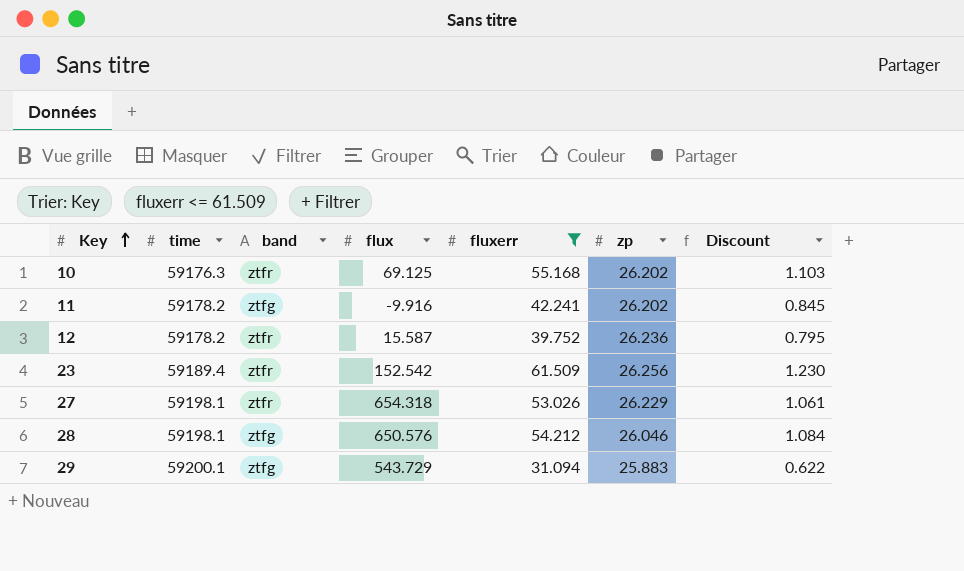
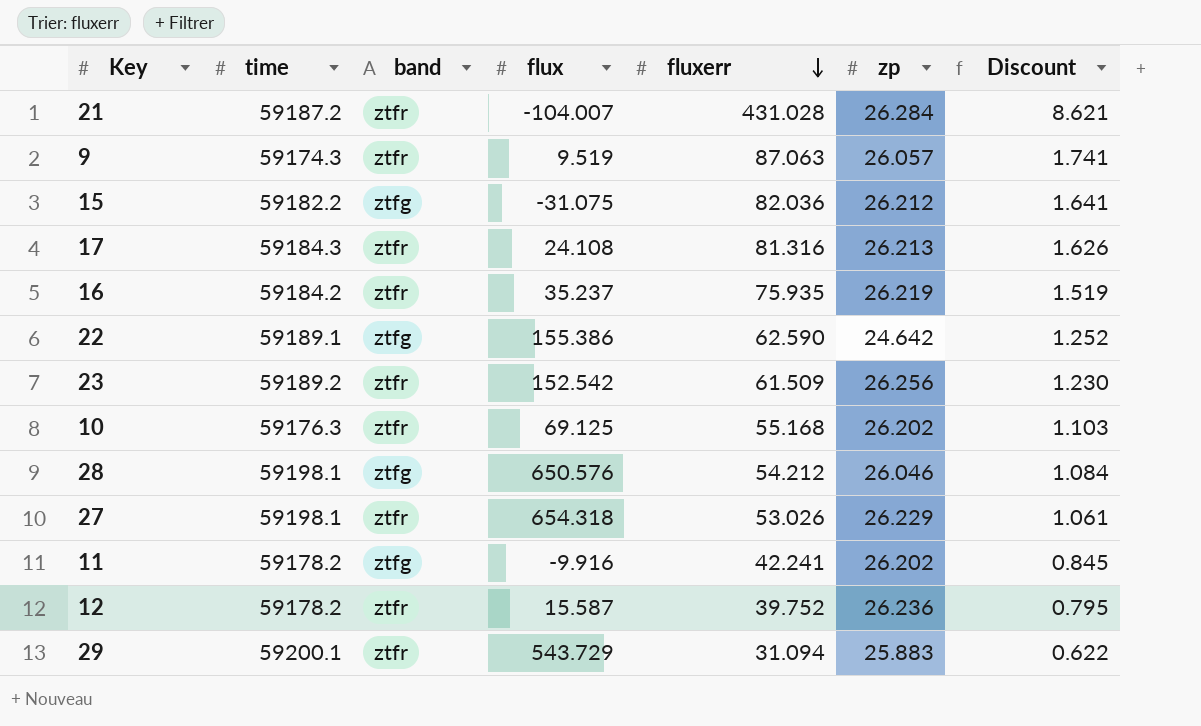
filter: fluxerr <= 61.509 -> none
row order: Key ascending -> fluxerr descending
23 | time: 59189.4 -> 59189.2
29 | band: ztfg -> ztfr

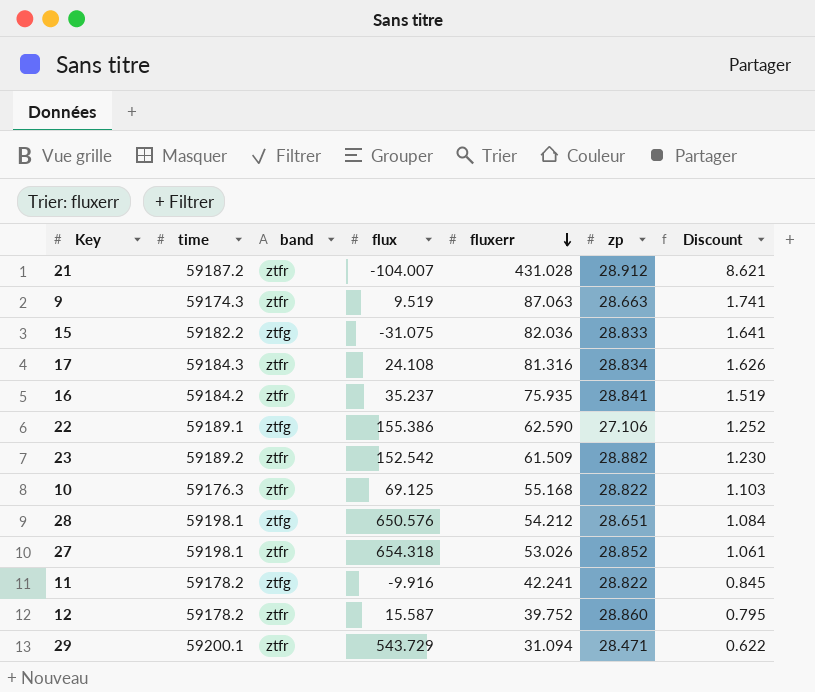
21 | zp: 26.284 -> 28.912
9 | zp: 26.057 -> 28.663
15 | zp: 26.212 -> 28.833
17 | zp: 26.213 -> 28.834
16 | zp: 26.219 -> 28.841
22 | zp: 24.642 -> 27.106
23 | zp: 26.256 -> 28.882
10 | zp: 26.202 -> 28.822
28 | zp: 26.046 -> 28.651
27 | zp: 26.229 -> 28.852
11 | zp: 26.202 -> 28.822
12 | zp: 26.236 -> 28.860
29 | zp: 25.883 -> 28.471

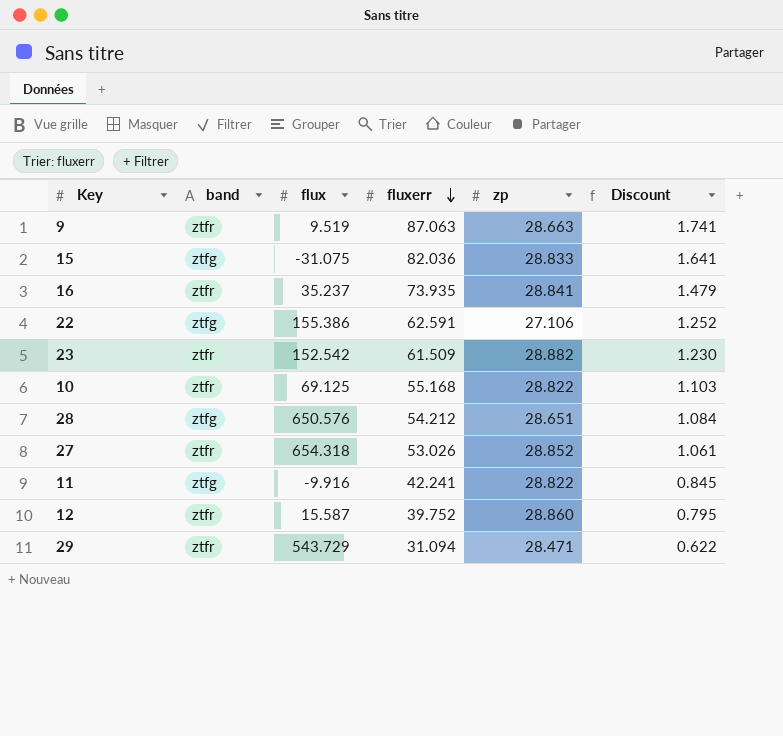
column time | position: 2 -> none
row 21: 59187.2 | ztfr | -104.007 | 431.028 | 28.912 | 8.621 -> none
row 17: 59184.3 | ztfr | 24.108 | 81.316 | 28.834 | 1.626 -> none
16 | fluxerr: 75.935 -> 73.935
16 | Discount: 1.519 -> 1.479
22 | fluxerr: 62.590 -> 62.591

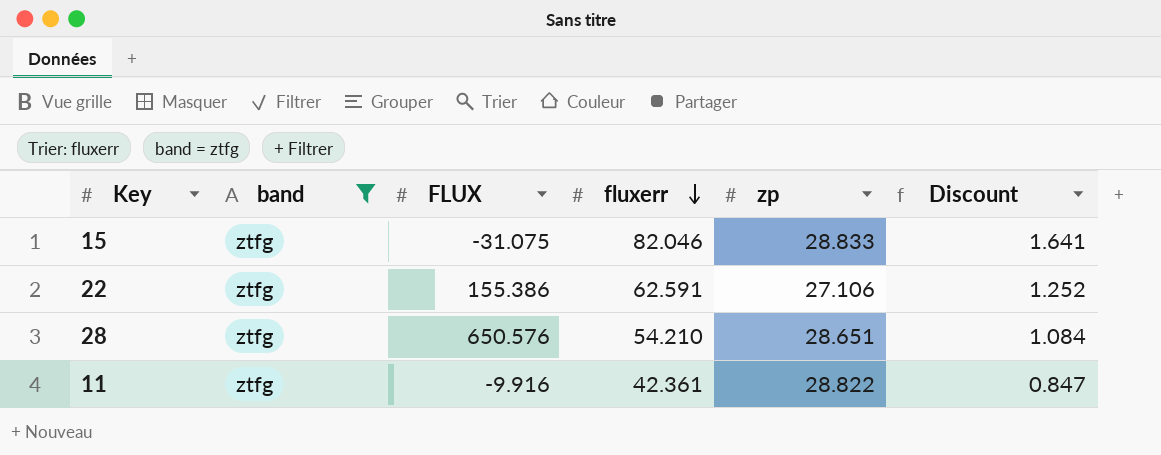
filter: none -> band = ztfg
column name: flux -> FLUX
15 | fluxerr: 82.036 -> 82.046
28 | fluxerr: 54.212 -> 54.210
11 | fluxerr: 42.241 -> 42.361
11 | Discount: 0.845 -> 0.847

